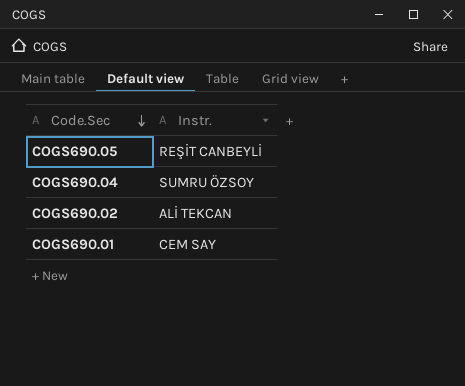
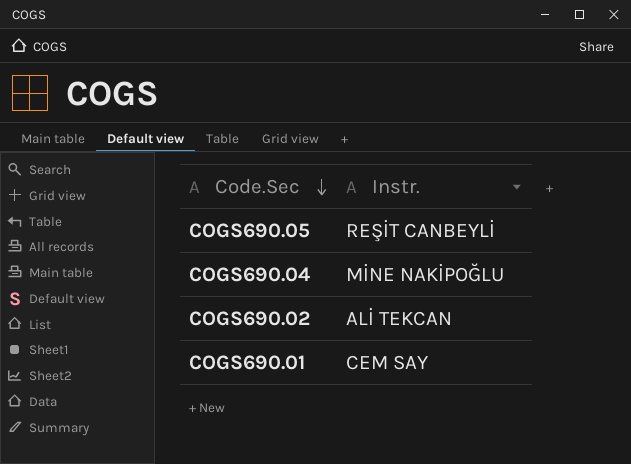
COGS690.04 | Instr.: SUMRU ÖZSOY -> MİNE NAKİPOĞLU

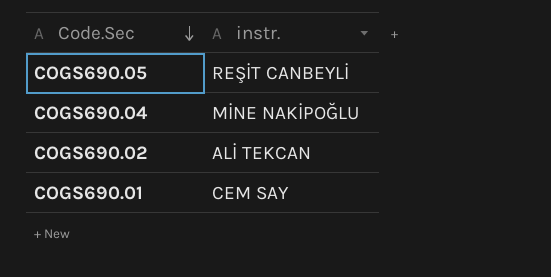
column name: Instr. -> instr.

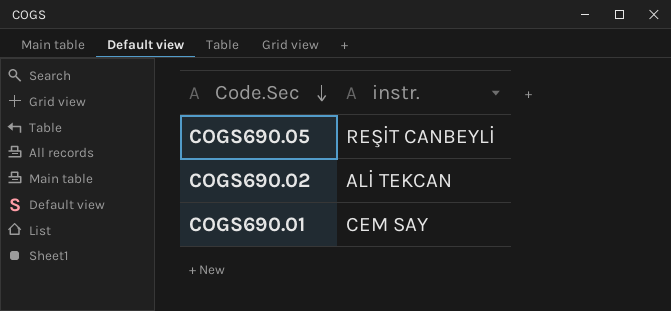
row COGS690.04: MİNE NAKİPOĞLU -> none

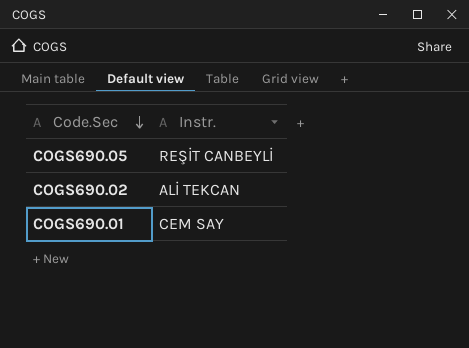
column name: instr. -> Instr.

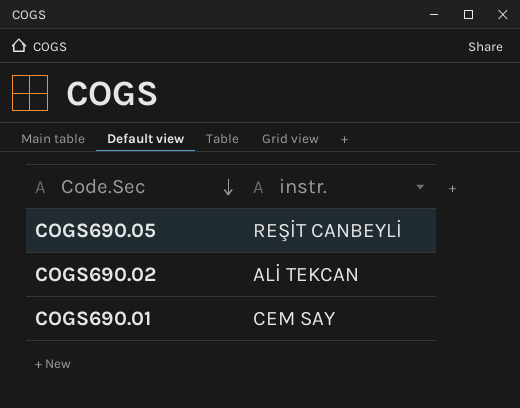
column name: Instr. -> instr.

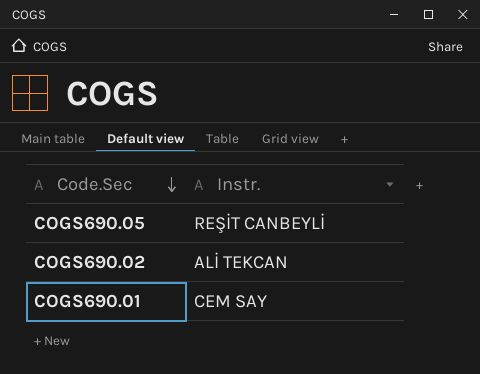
column name: instr. -> Instr.

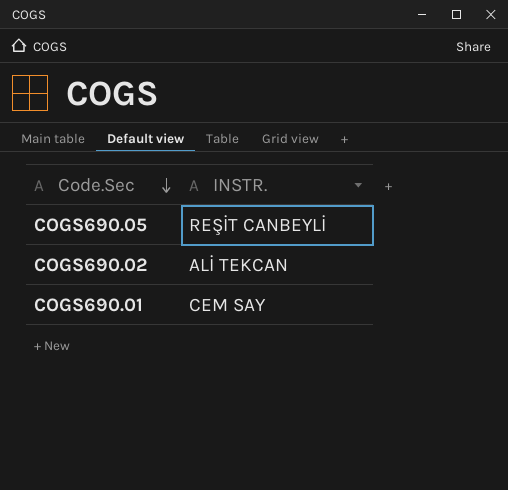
column name: Instr. -> INSTR.

